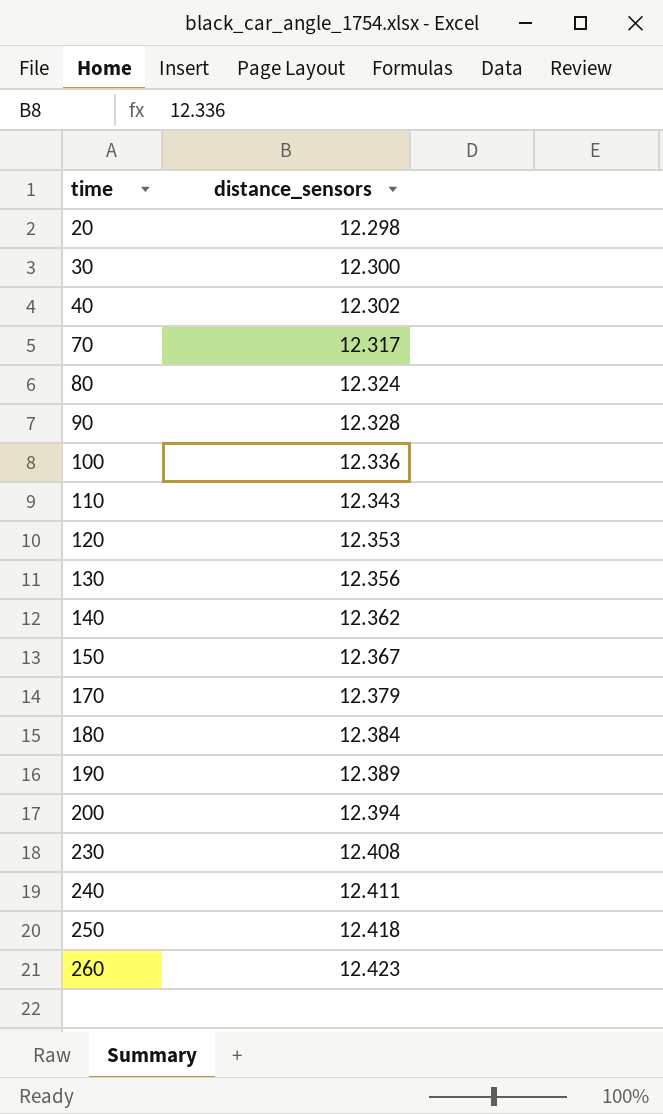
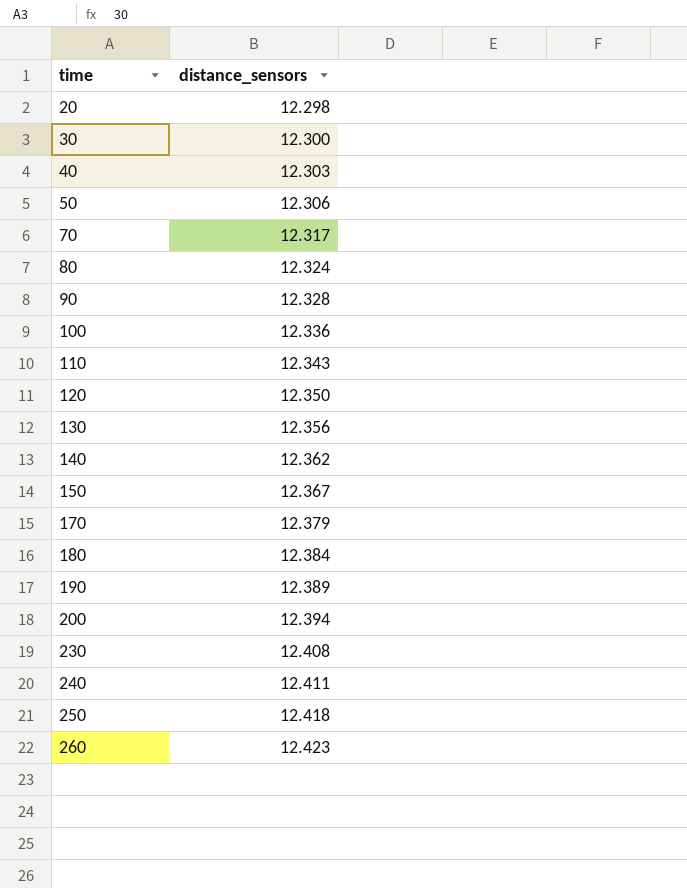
40 | distance_sensors: 12.302 -> 12.303
row 50: none -> 12.306
120 | distance_sensors: 12.353 -> 12.350

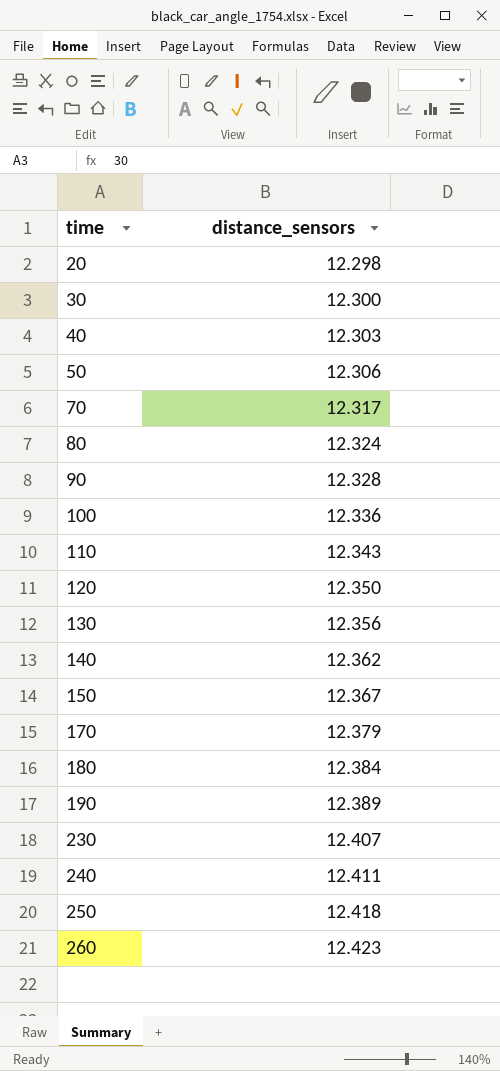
row 200: 12.394 -> none
230 | distance_sensors: 12.408 -> 12.407

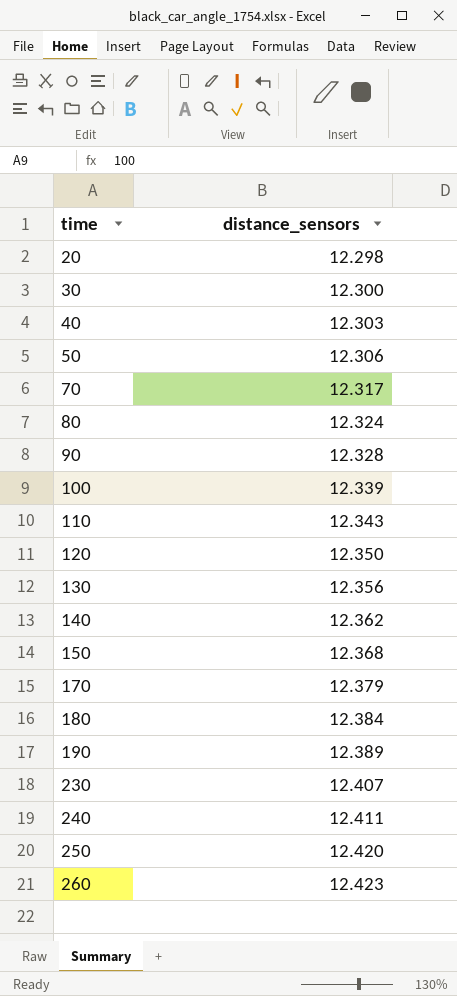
100 | distance_sensors: 12.336 -> 12.339
150 | distance_sensors: 12.367 -> 12.368
250 | distance_sensors: 12.418 -> 12.420

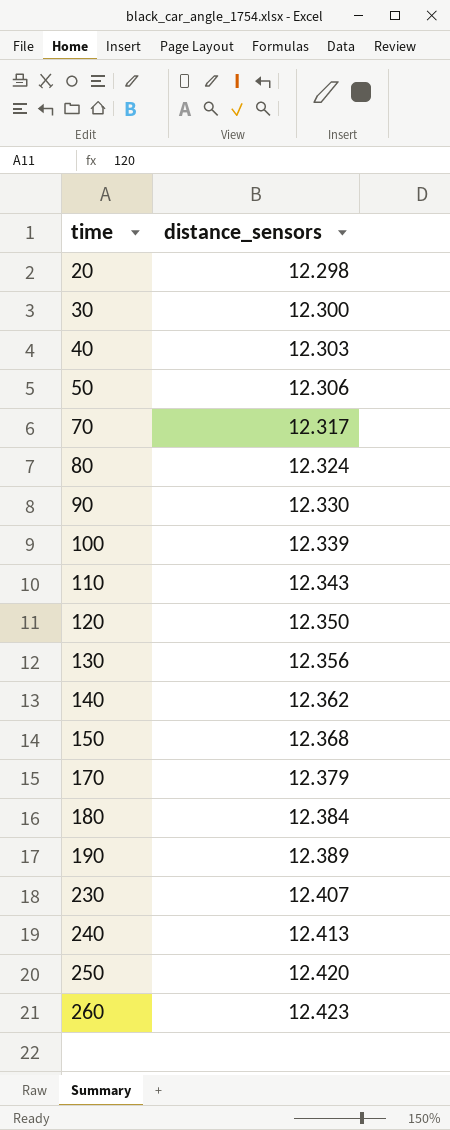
90 | distance_sensors: 12.328 -> 12.330
240 | distance_sensors: 12.411 -> 12.413

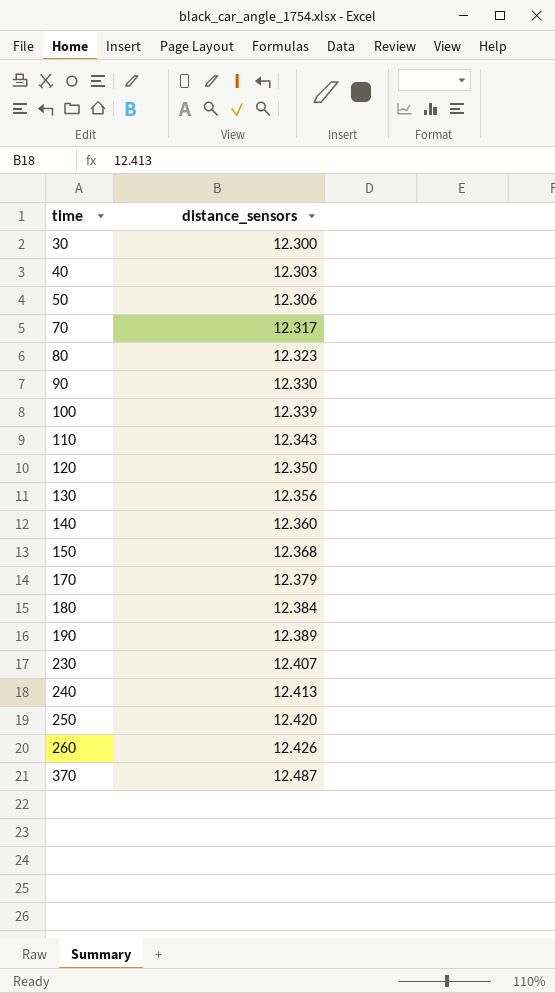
row 20: 12.298 -> none
80 | distance_sensors: 12.324 -> 12.323
140 | distance_sensors: 12.362 -> 12.360
260 | distance_sensors: 12.423 -> 12.426
row 370: none -> 12.487

